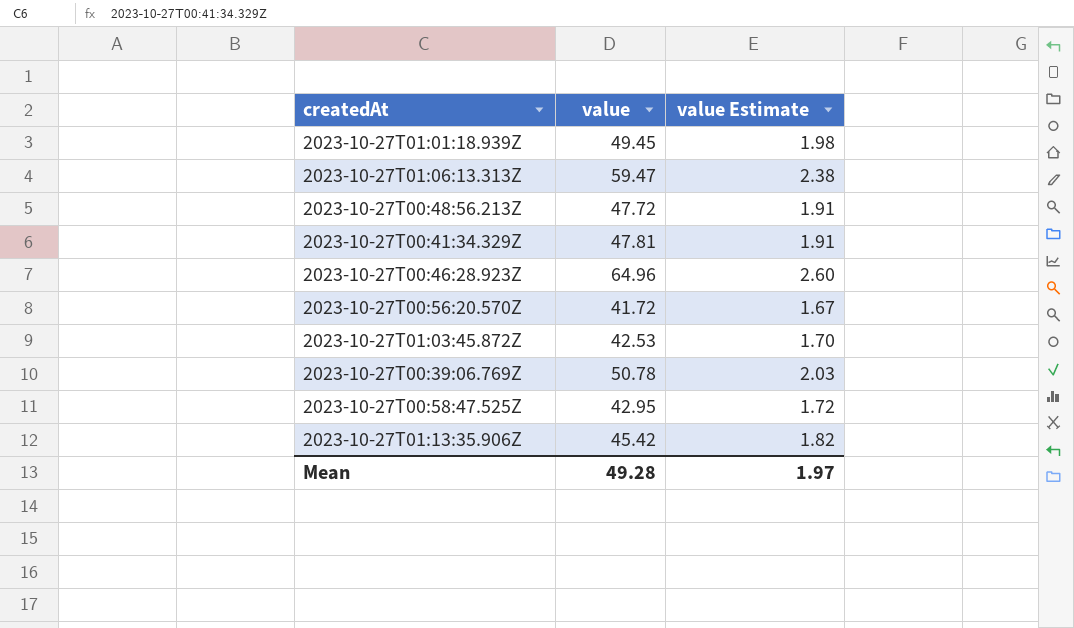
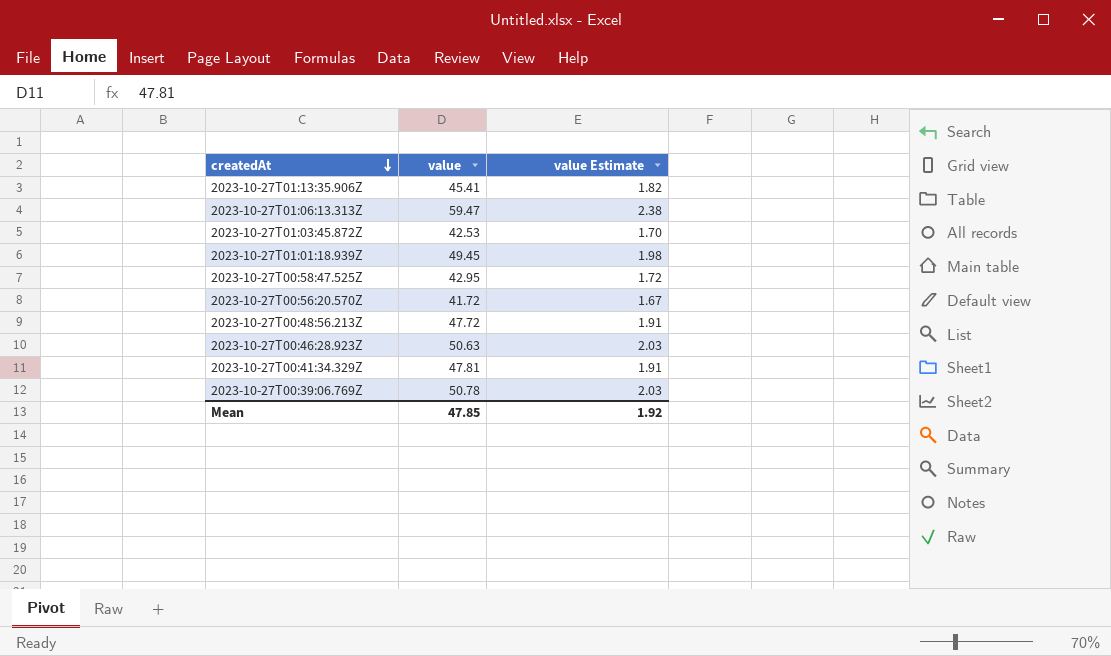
row order: none -> createdAt descending
2023-10-27T01:13:35.906Z | value: 45.42 -> 45.41
2023-10-27T00:46:28.923Z | value: 64.96 -> 50.63
2023-10-27T00:46:28.923Z | value Estimate: 2.60 -> 2.03
Mean | value: 49.28 -> 47.85
Mean | value Estimate: 1.97 -> 1.92

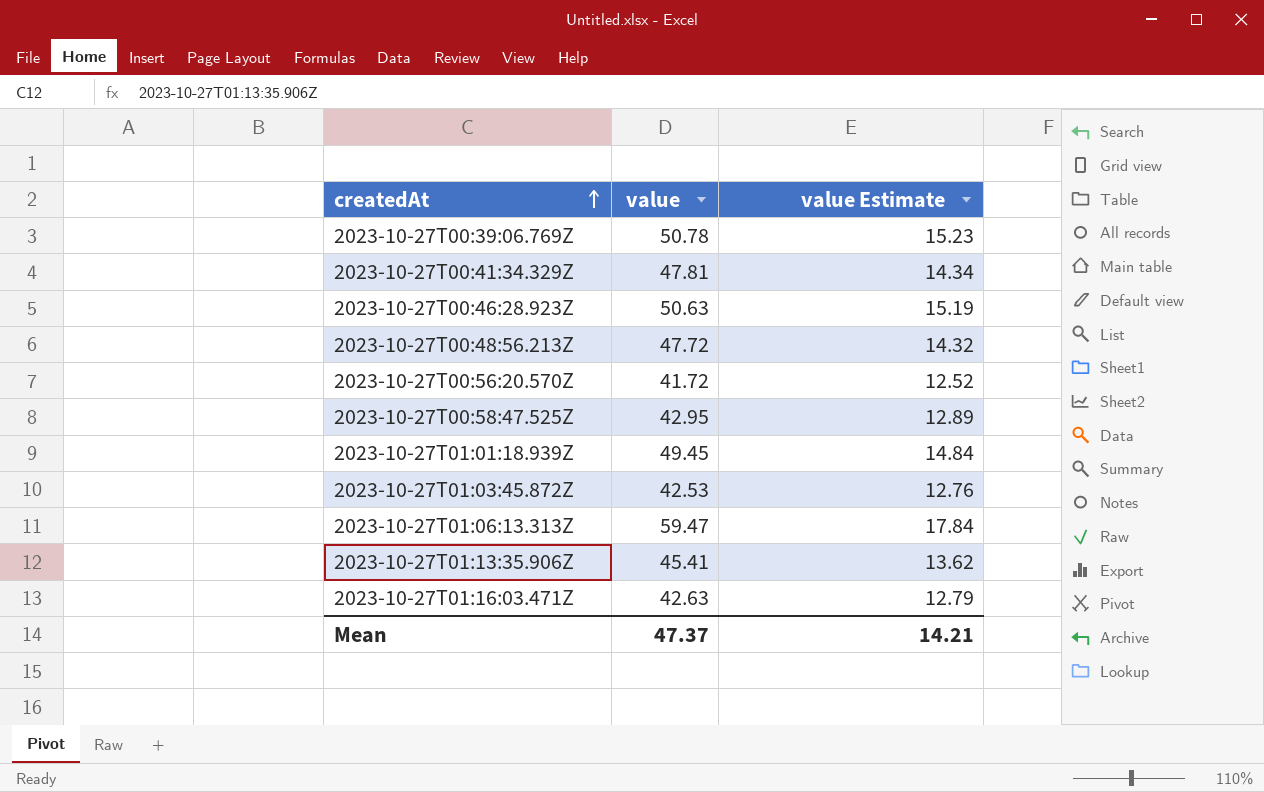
row order: createdAt descending -> createdAt ascending
column value Estimate | formula: [value] * 0.04 -> [value] * 0.3
row 2023-10-27T01:16:03.471Z: none -> 42.63 | 12.79
Mean | value: 47.85 -> 47.37
Mean | value Estimate: 1.92 -> 14.21

